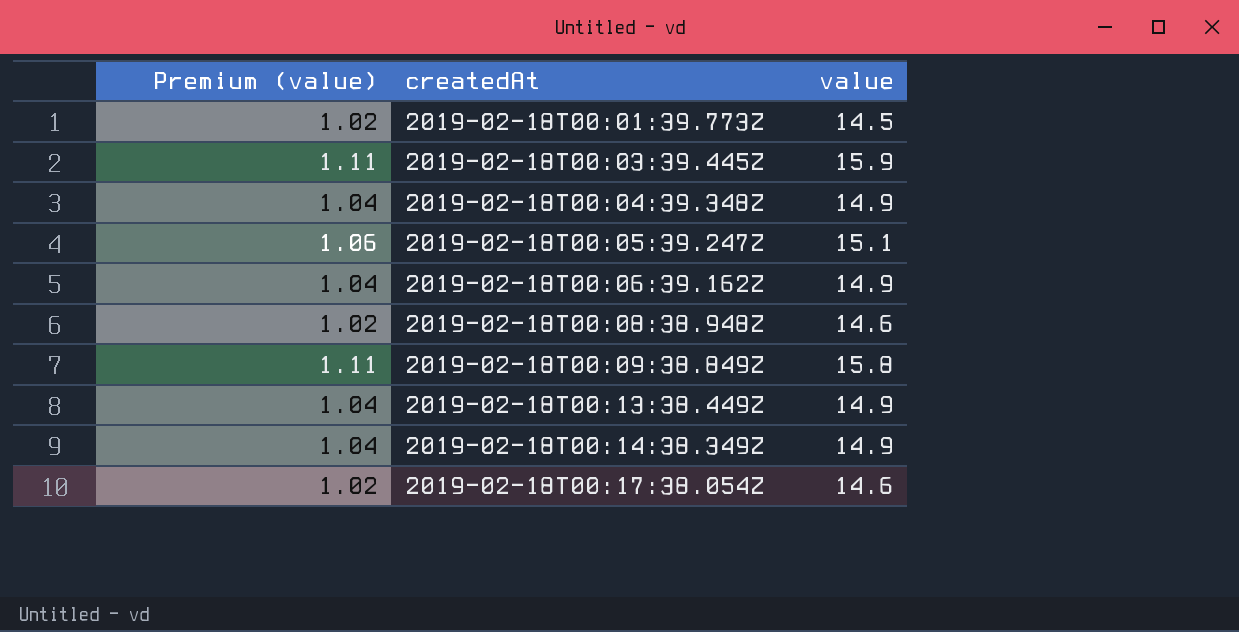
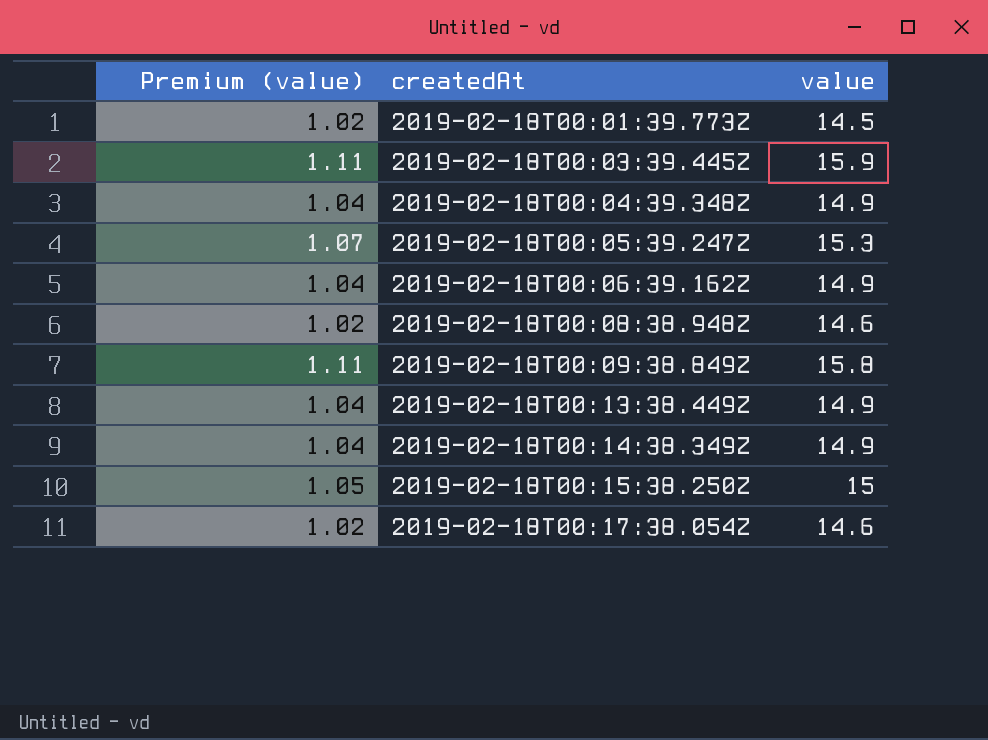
2019-02-18T00:05:39.247Z | Premium (value): 1.06 -> 1.07
2019-02-18T00:05:39.247Z | value: 15.1 -> 15.3
row 2019-02-18T00:15:38.250Z: none -> 1.05 | 15

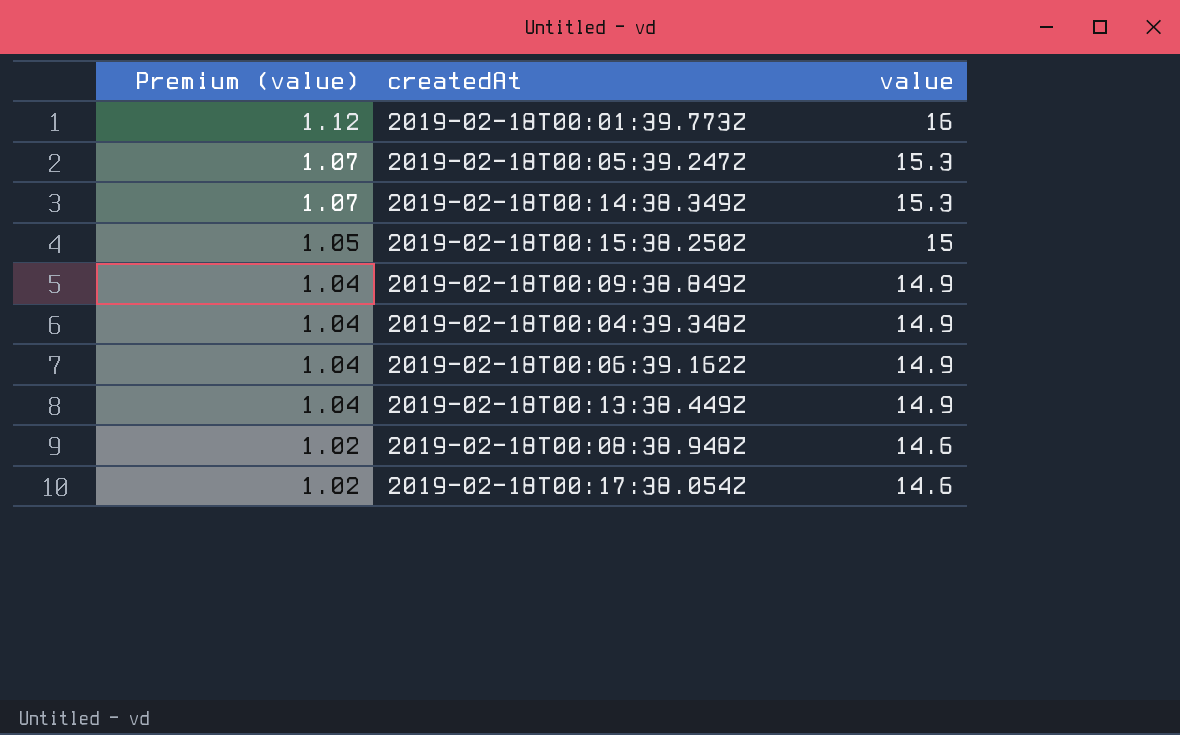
row order: createdAt ascending -> Premium (value) descending
row 2019-02-18T00:03:39.445Z: 1.11 | 15.9 -> none
2019-02-18T00:01:39.773Z | Premium (value): 1.02 -> 1.12
2019-02-18T00:01:39.773Z | value: 14.5 -> 16
2019-02-18T00:14:38.349Z | Premium (value): 1.04 -> 1.07
2019-02-18T00:14:38.349Z | value: 14.9 -> 15.3
2019-02-18T00:09:38.849Z | Premium (value): 1.11 -> 1.04
2019-02-18T00:09:38.849Z | value: 15.8 -> 14.9

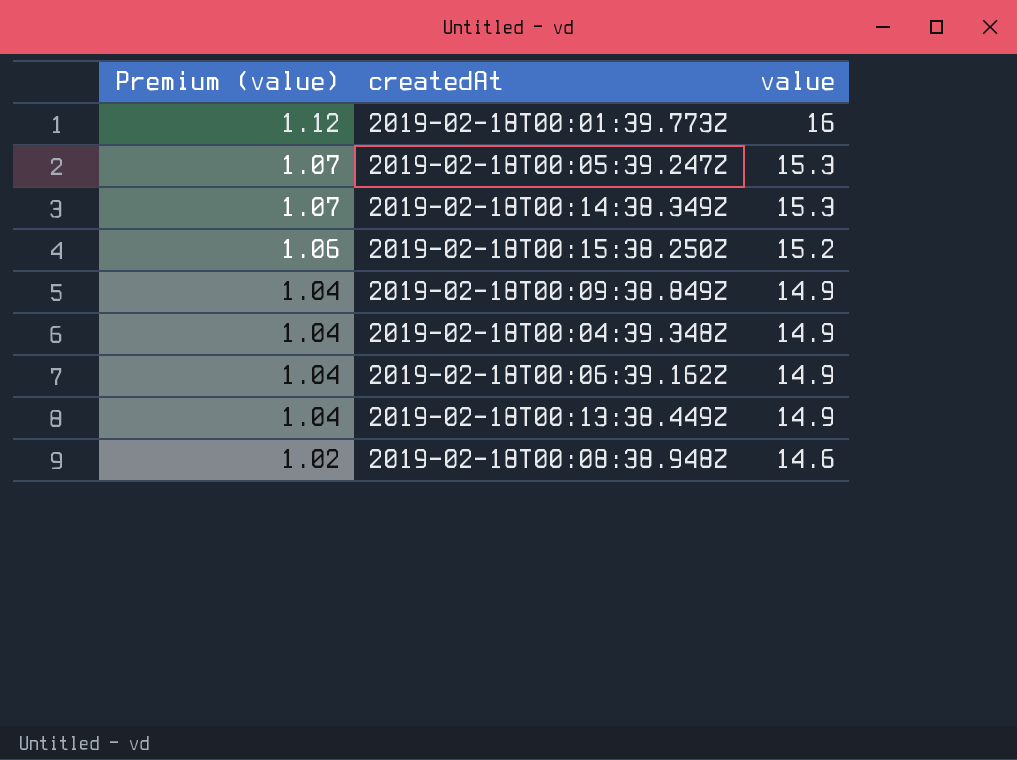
row 2019-02-18T00:17:38.054Z: 1.02 | 14.6 -> none
2019-02-18T00:15:38.250Z | Premium (value): 1.05 -> 1.06
2019-02-18T00:15:38.250Z | value: 15 -> 15.2

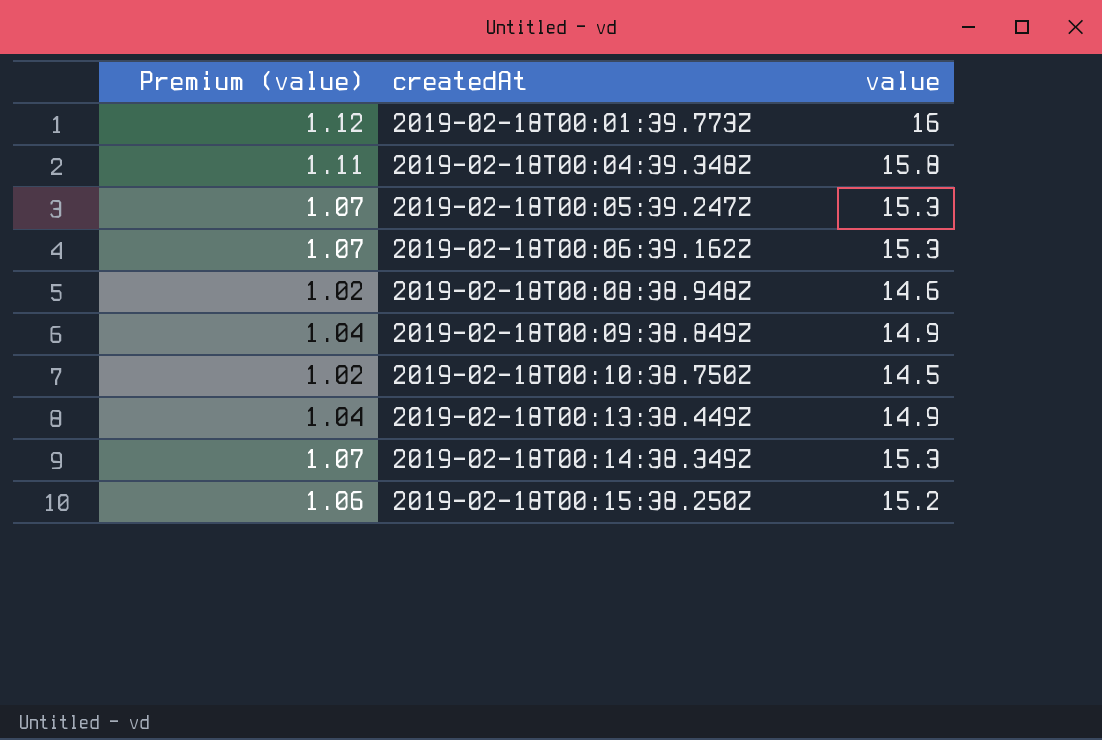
row order: Premium (value) descending -> createdAt ascending
2019-02-18T00:04:39.348Z | Premium (value): 1.04 -> 1.11
2019-02-18T00:04:39.348Z | value: 14.9 -> 15.8
2019-02-18T00:06:39.162Z | Premium (value): 1.04 -> 1.07
2019-02-18T00:06:39.162Z | value: 14.9 -> 15.3
row 2019-02-18T00:10:38.750Z: none -> 1.02 | 14.5

